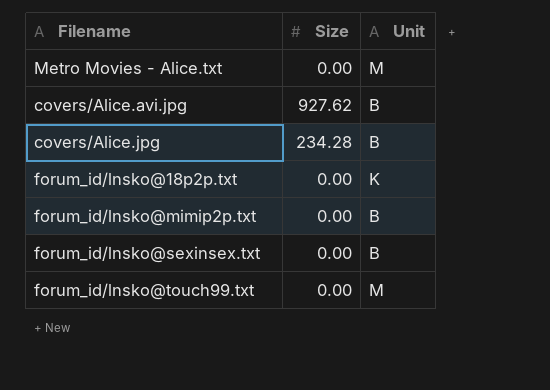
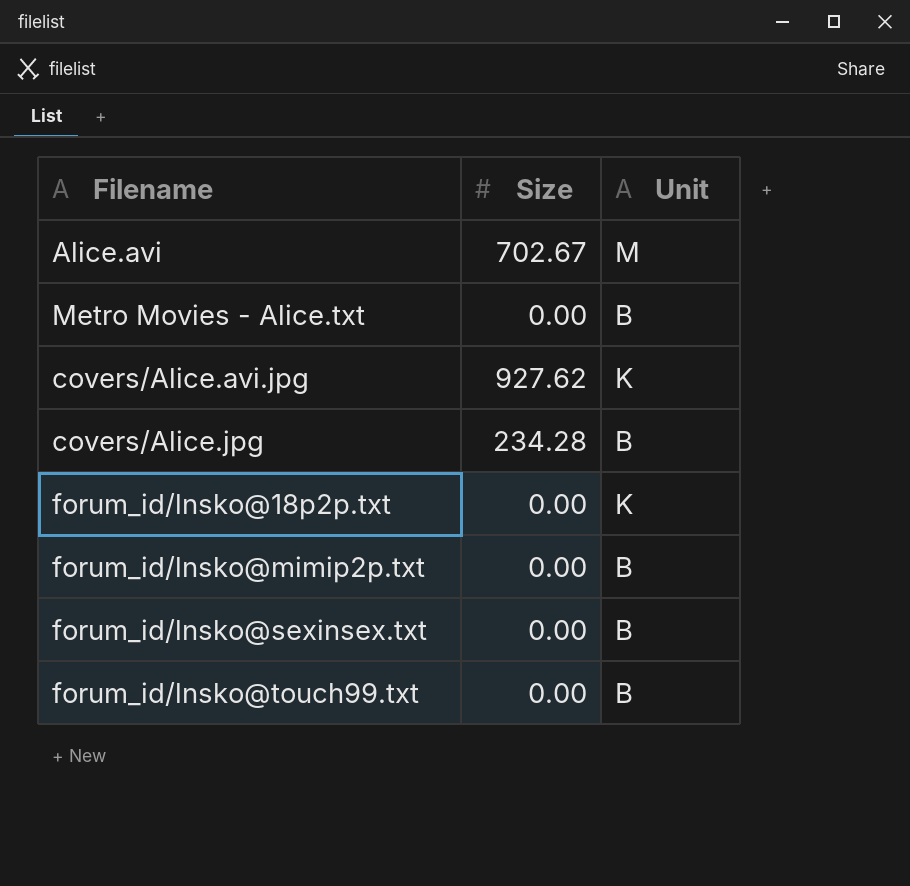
row Alice.avi: none -> 702.67 | M
Metro Movies - Alice.txt | Unit: M -> B
covers/Alice.avi.jpg | Unit: B -> K
forum_id/lnsko@touch99.txt | Unit: M -> B

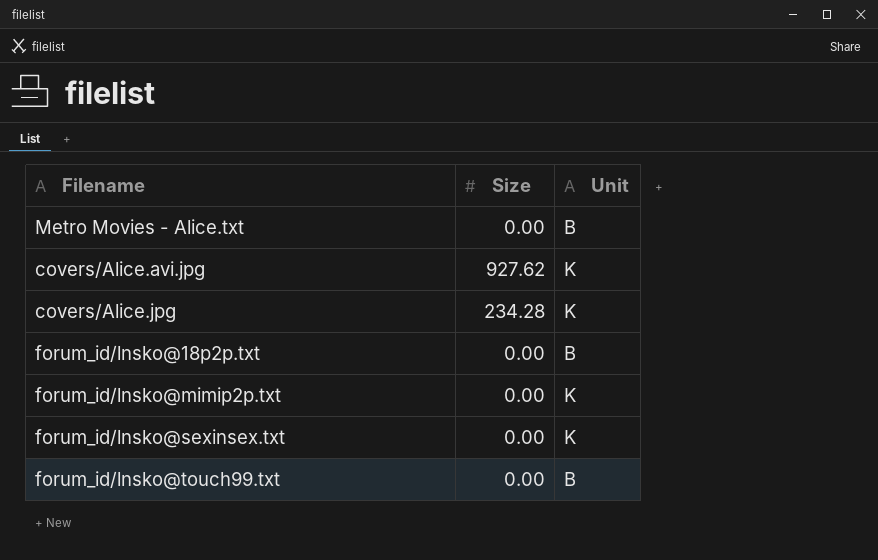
row Alice.avi: 702.67 | M -> none
covers/Alice.jpg | Unit: B -> K
forum_id/lnsko@18p2p.txt | Unit: K -> B
forum_id/lnsko@mimip2p.txt | Unit: B -> K
forum_id/lnsko@sexinsex.txt | Unit: B -> K

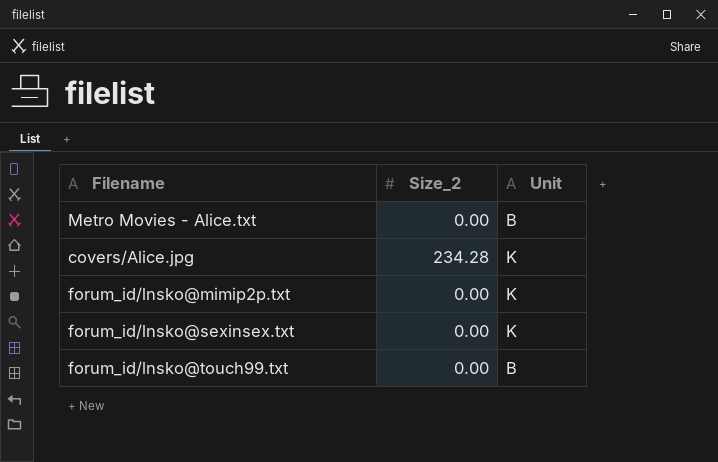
column name: Size -> Size_2
row covers/Alice.avi.jpg: 927.62 | K -> none
row forum_id/lnsko@18p2p.txt: 0.00 | B -> none

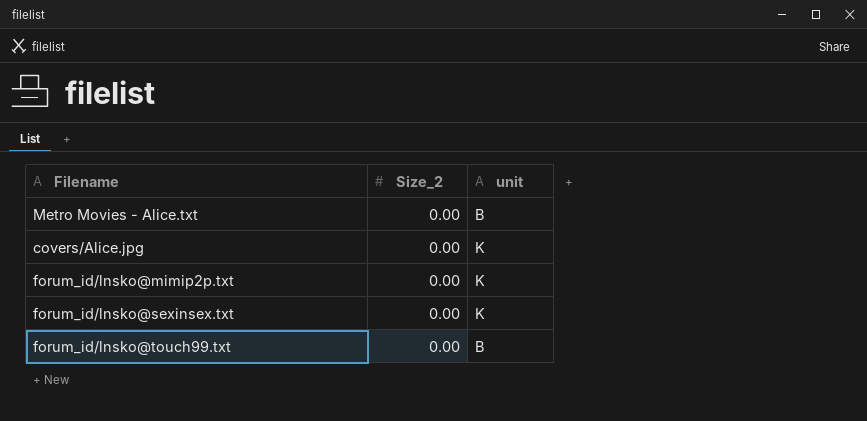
column name: Unit -> unit
covers/Alice.jpg | Size_2: 234.28 -> 0.00

